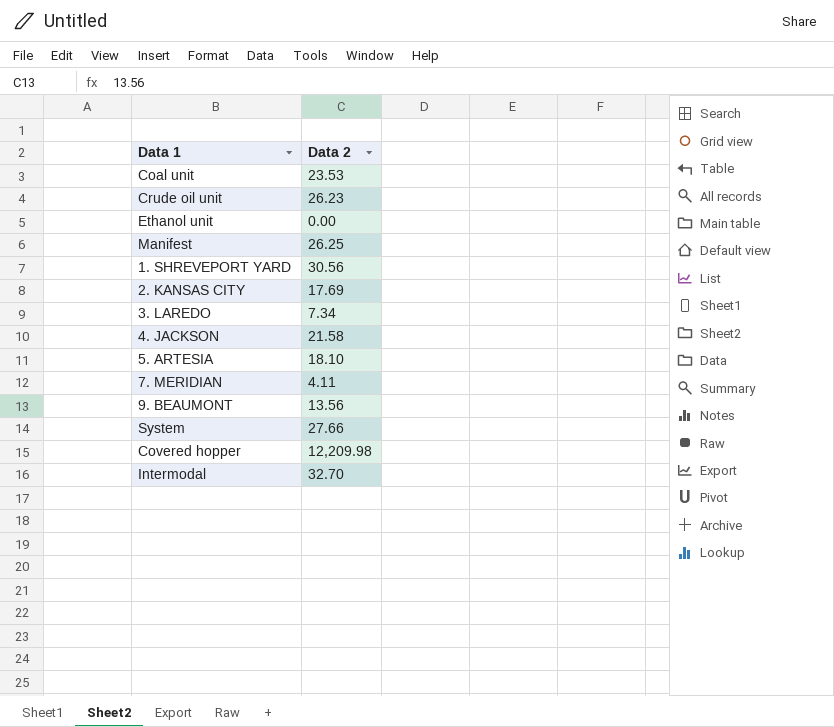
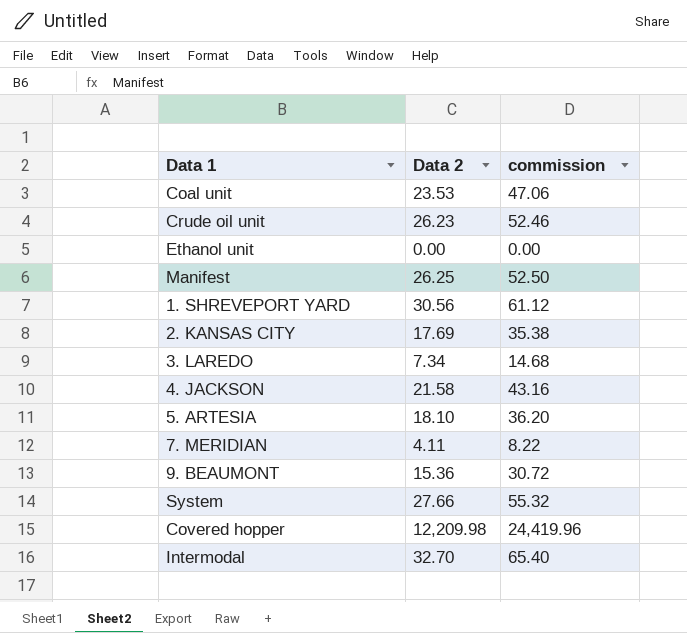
column commission | formula: none -> [Data 2] * 2
9. BEAUMONT | Data 2: 13.56 -> 15.36

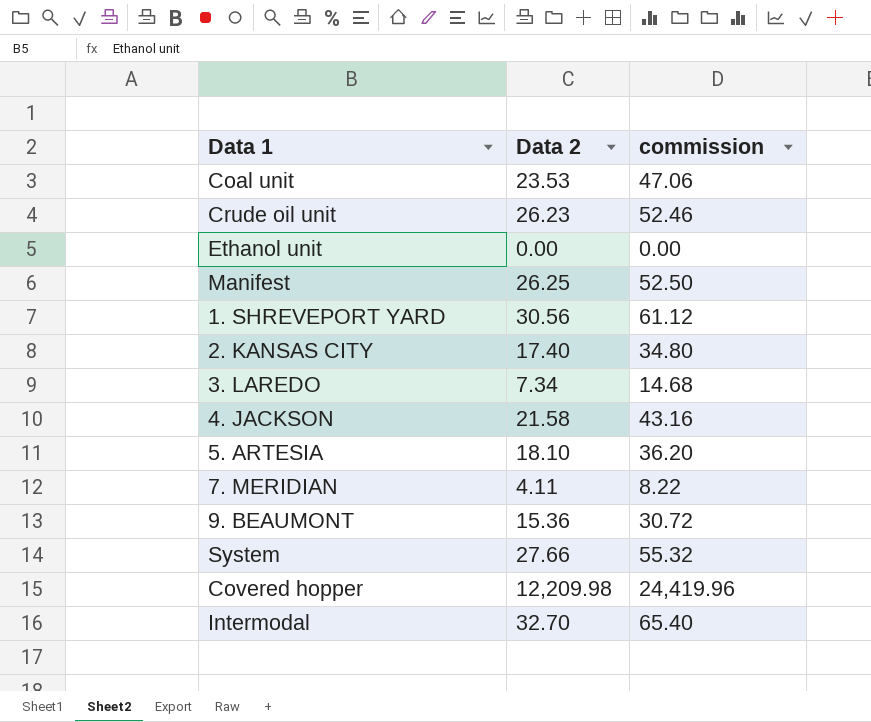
2. KANSAS CITY | Data 2: 17.69 -> 17.40
2. KANSAS CITY | commission: 35.38 -> 34.80

